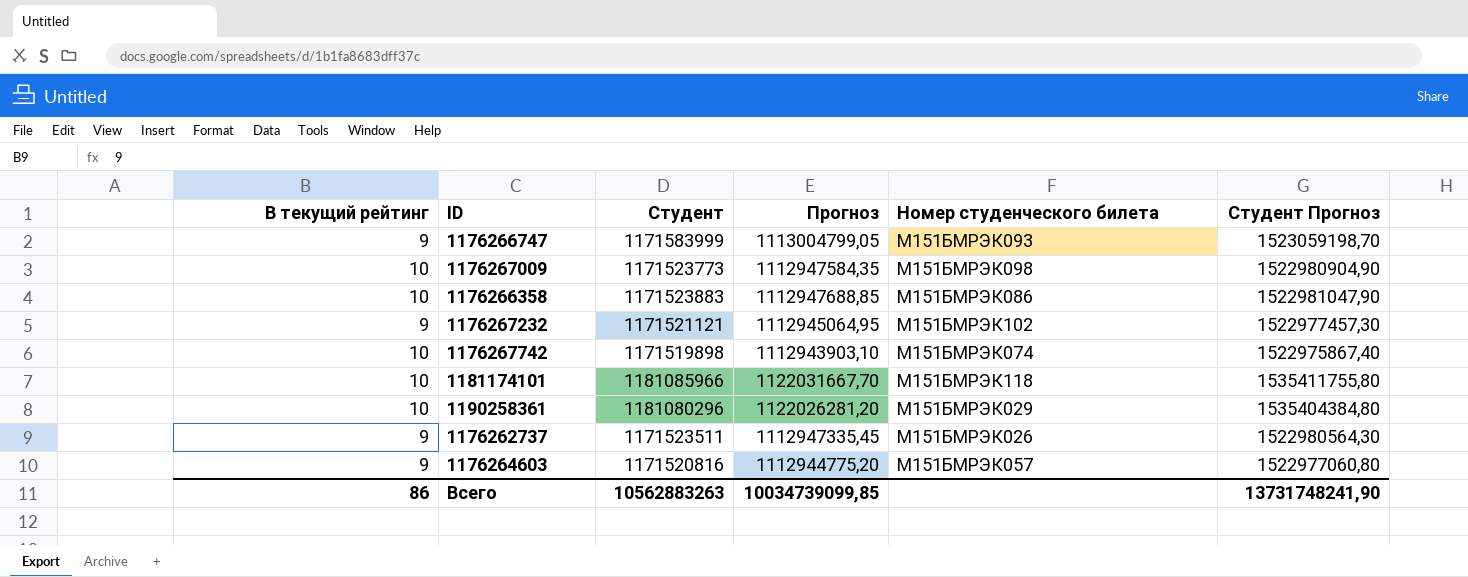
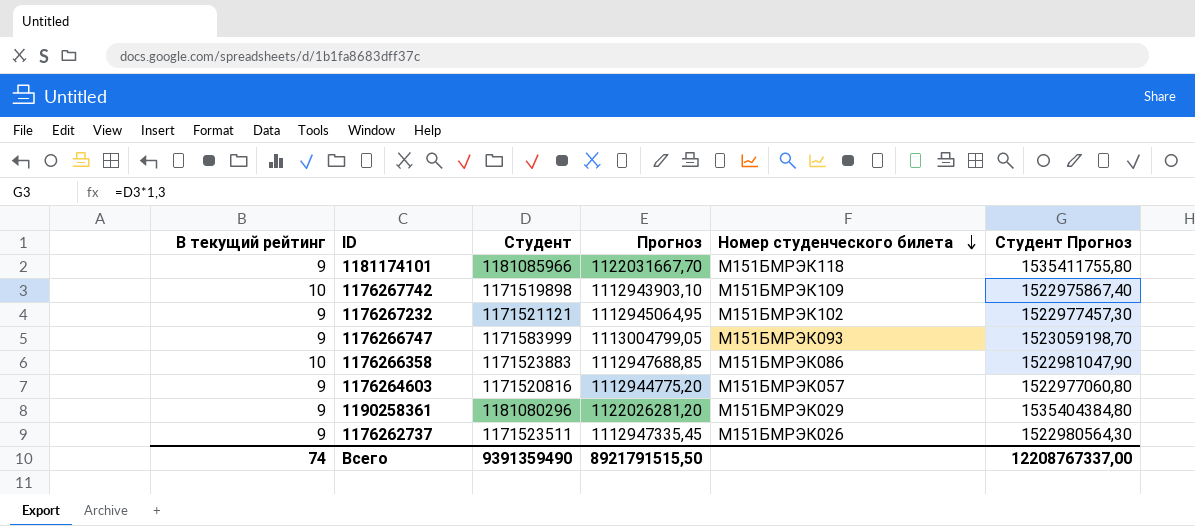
row order: none -> Номер студенческого билета descending
row 1176267009: 10 | 1171523773 | 1112947584,35 | М151БМРЭК098 | 1522980904,90 -> none
1181174101 | В текущий рейтинг: 10 -> 9
1176267742 | Номер студенческого билета: М151БМРЭК074 -> М151БМРЭК109
1190258361 | В текущий рейтинг: 10 -> 9
Всего | В текущий рейтинг: 86 -> 74
Всего | Студент: 10562883263 -> 9391359490
Всего | Прогноз: 10034739099,85 -> 8921791515,50
Всего | Студент Прогноз: 13731748241,90 -> 12208767337,00

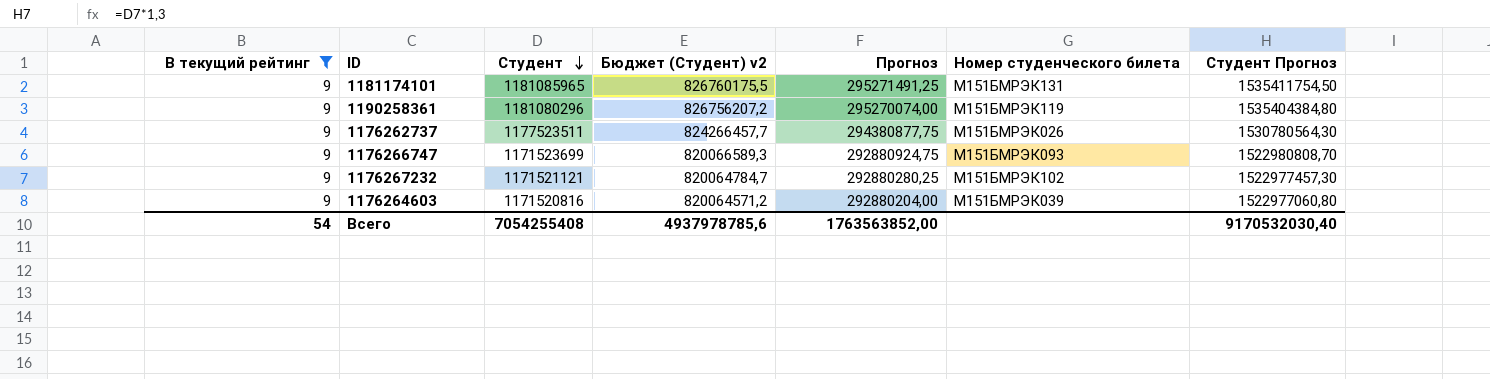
filter: none -> В текущий рейтинг = 9
row order: Номер студенческого билета descending -> Студент descending
column Бюджет (Студент) v2 | formula: none -> [Студент] * 0,7
column Прогноз | formula: [Студент] * 0,95 -> [Студент] * 0,25
1181174101 | Студент: 1181085966 -> 1181085965
1181174101 | Номер студенческого билета: М151БМРЭК118 -> М151БМРЭК131
1181174101 | Студент Прогноз: 1535411755,80 -> 1535411754,50
1190258361 | Номер студенческого билета: М151БМРЭК029 -> М151БМРЭК119
1176262737 | Студент: 1171523511 -> 1177523511
1176262737 | Студент Прогноз: 1522980564,30 -> 1530780564,30
1176266747 | Студент: 1171583999 -> 1171523699
1176266747 | Студент Прогноз: 1523059198,70 -> 1522980808,70
1176264603 | Номер студенческого билета: М151БМРЭК057 -> М151БМРЭК039
Всего | В текущий рейтинг: 74 -> 54
Всего | Студент: 9391359490 -> 7054255408
Всего | Прогноз: 8921791515,50 -> 1763563852,00
Всего | Студент Прогноз: 12208767337,00 -> 9170532030,40

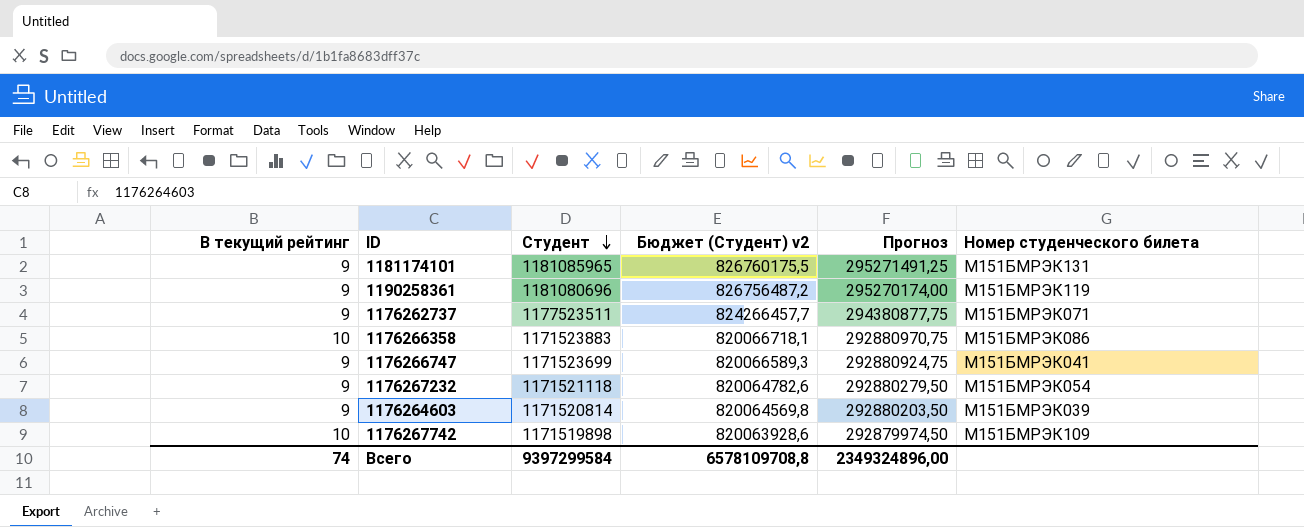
filter: В текущий рейтинг = 9 -> none
column Студент Прогноз | formula: [Студент] * 1,3 -> none
1190258361 | Студент: 1181080296 -> 1181080696
1190258361 | Бюджет (Студент) v2: 826756207,2 -> 826756487,2
1190258361 | Прогноз: 295270074,00 -> 295270174,00
1176262737 | Номер студенческого билета: М151БМРЭК026 -> М151БМРЭК071
1176266747 | Номер студенческого билета: М151БМРЭК093 -> М151БМРЭК041
1176267232 | Студент: 1171521121 -> 1171521118
1176267232 | Бюджет (Студент) v2: 820064784,7 -> 820064782,6
1176267232 | Прогноз: 292880280,25 -> 292880279,50
1176267232 | Номер студенческого билета: М151БМРЭК102 -> М151БМРЭК054
1176264603 | Студент: 1171520816 -> 1171520814
1176264603 | Бюджет (Студент) v2: 820064571,2 -> 820064569,8
1176264603 | Прогноз: 292880204,00 -> 292880203,50
Всего | В текущий рейтинг: 54 -> 74
Всего | Студент: 7054255408 -> 9397299584
Всего | Бюджет (Студент) v2: 4937978785,6 -> 6578109708,8
Всего | Прогноз: 1763563852,00 -> 2349324896,00

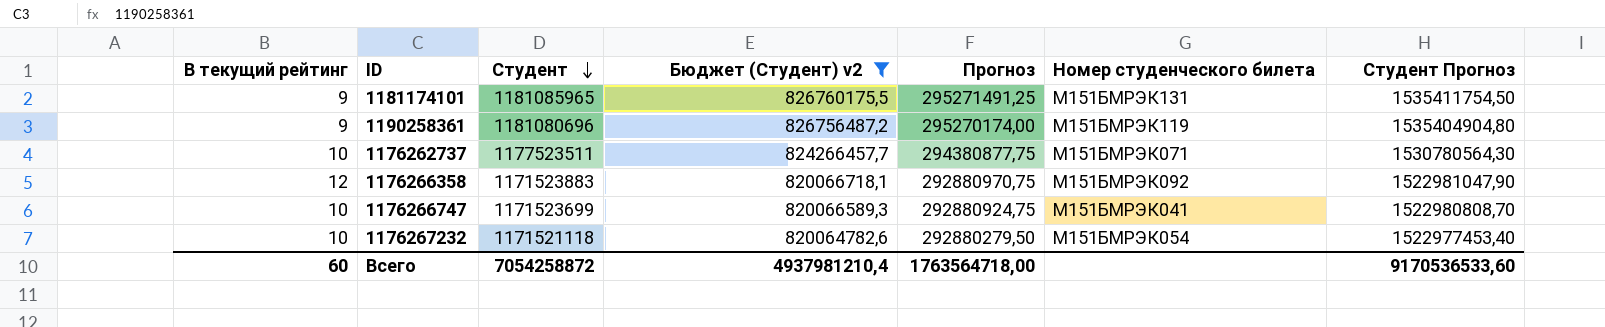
filter: none -> Бюджет (Студент) v2 >= 820064782,6
column Студент Прогноз | formula: none -> [Студент] * 1,3
1176262737 | В текущий рейтинг: 9 -> 10
1176266358 | В текущий рейтинг: 10 -> 12
1176266358 | Номер студенческого билета: М151БМРЭК086 -> М151БМРЭК092
1176266747 | В текущий рейтинг: 9 -> 10
1176267232 | В текущий рейтинг: 9 -> 10
Всего | В текущий рейтинг: 74 -> 60
Всего | Студент: 9397299584 -> 7054258872
Всего | Бюджет (Студент) v2: 6578109708,8 -> 4937981210,4
Всего | Прогноз: 2349324896,00 -> 1763564718,00

